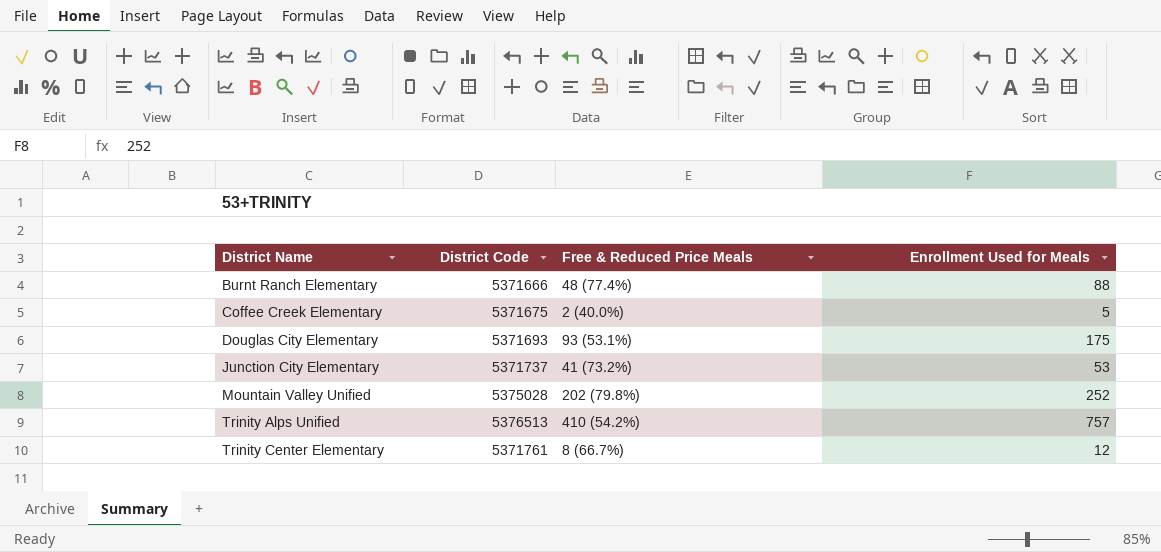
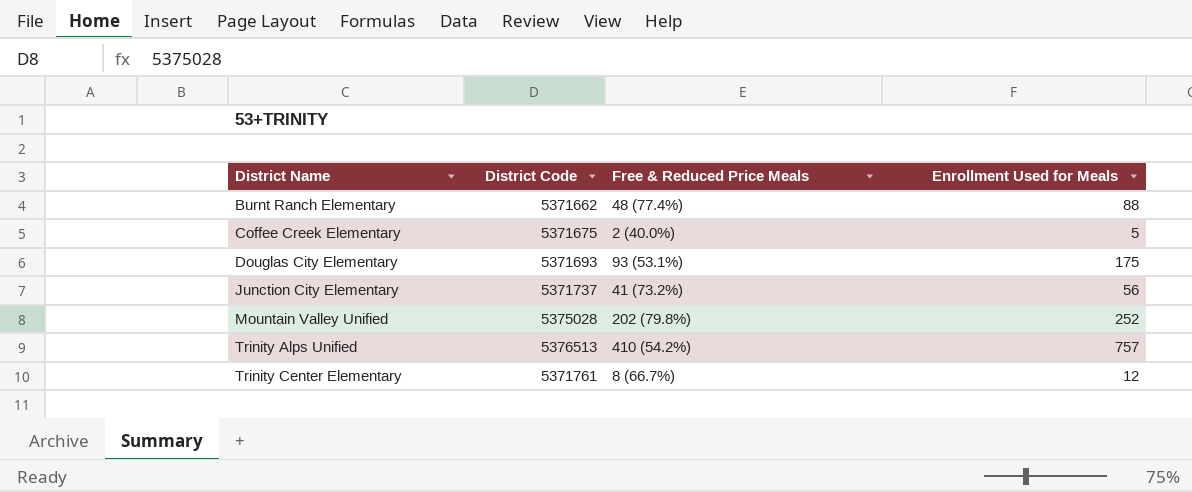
Burnt Ranch Elementary | District Code: 5371666 -> 5371662
Junction City Elementary | Enrollment Used for Meals: 53 -> 56

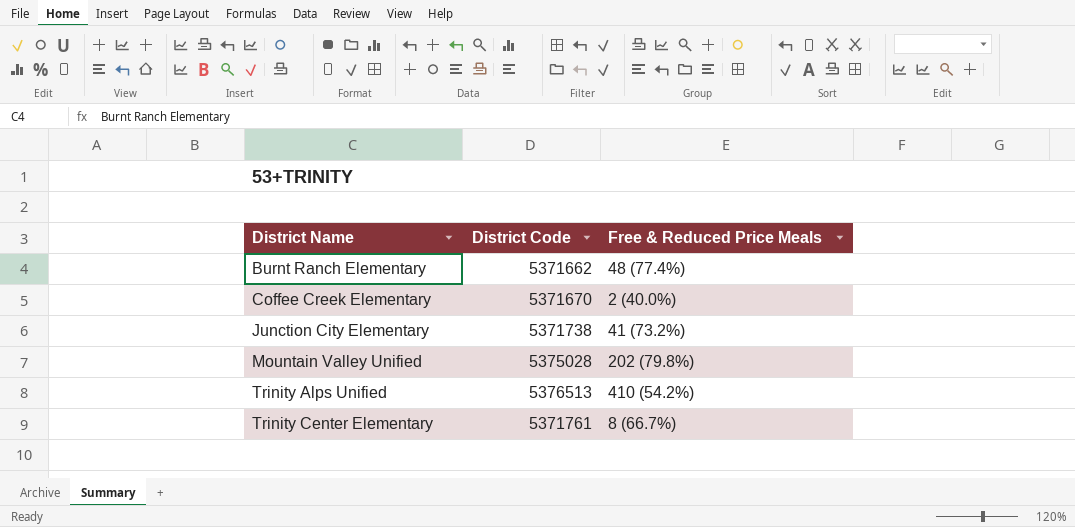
column Enrollment Used for Meals | position: 4 -> none
row Douglas City Elementary: 5371693 | 93 (53.1%) | 175 -> none
Coffee Creek Elementary | District Code: 5371675 -> 5371670
Junction City Elementary | District Code: 5371737 -> 5371738

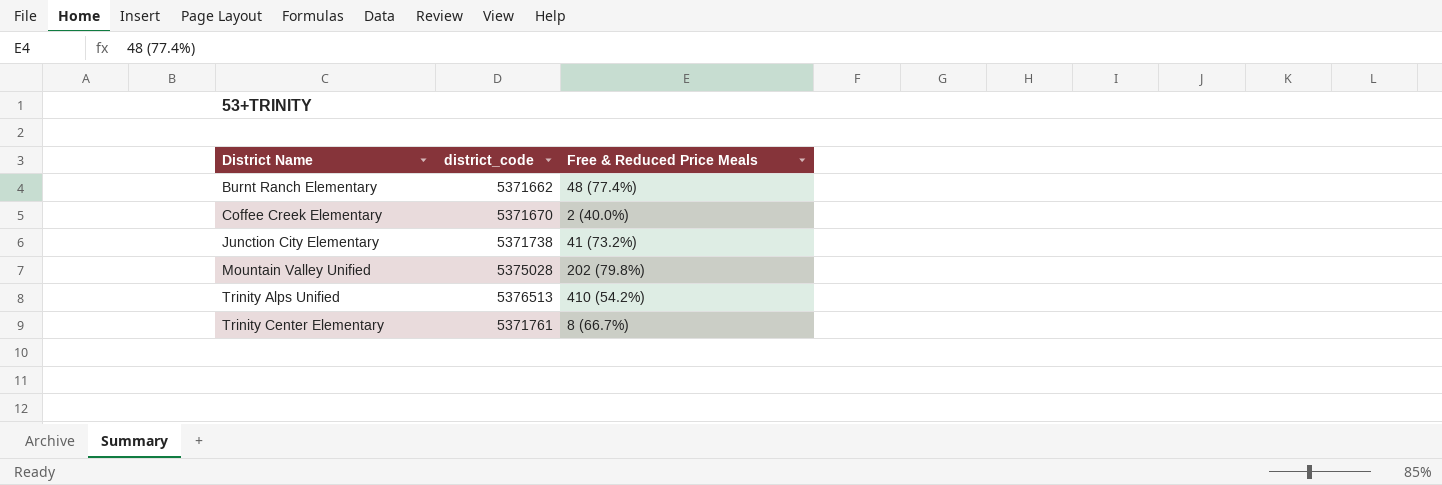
column name: District Code -> district_code

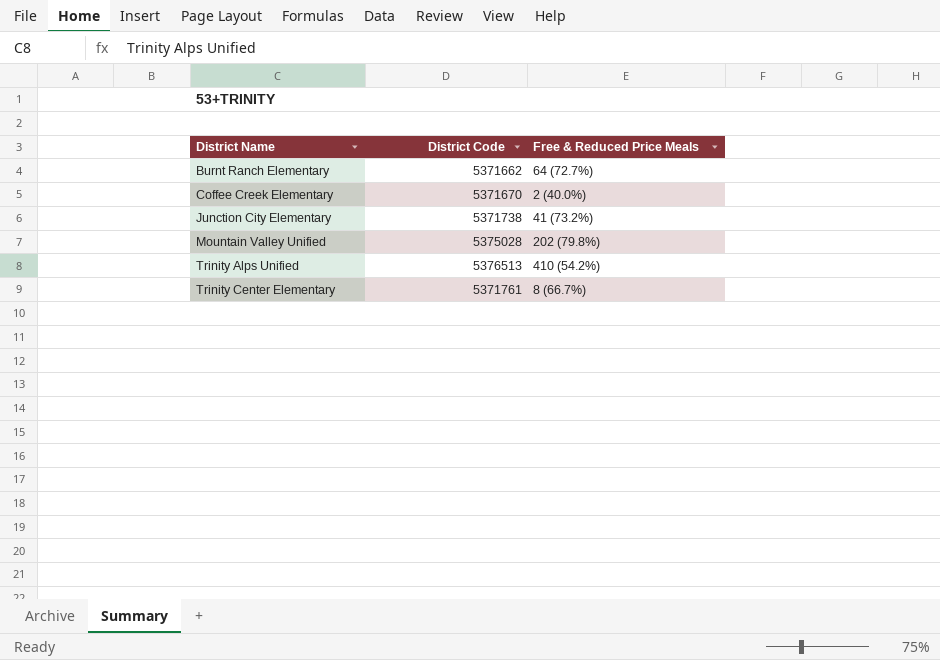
column name: district_code -> District Code
Burnt Ranch Elementary | Free & Reduced Price Meals: 48 (77.4%) -> 64 (72.7%)

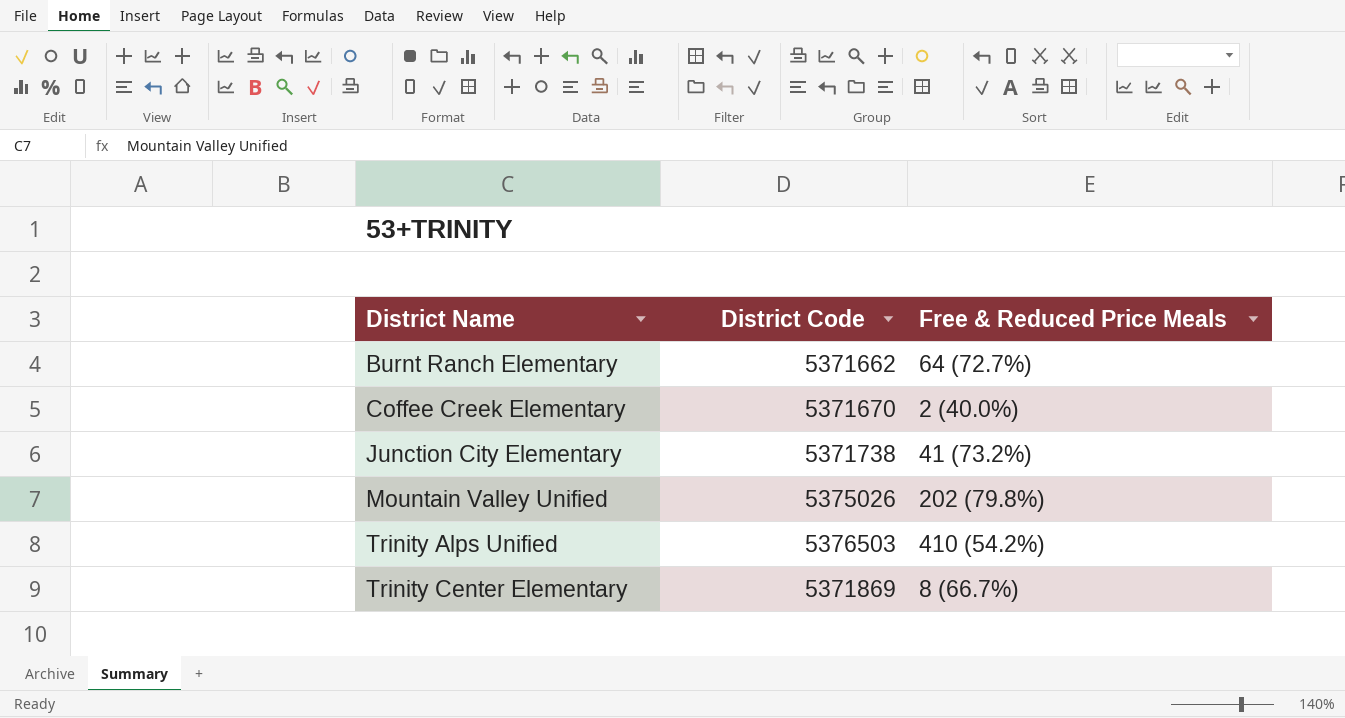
Mountain Valley Unified | District Code: 5375028 -> 5375026
Trinity Alps Unified | District Code: 5376513 -> 5376503
Trinity Center Elementary | District Code: 5371761 -> 5371869

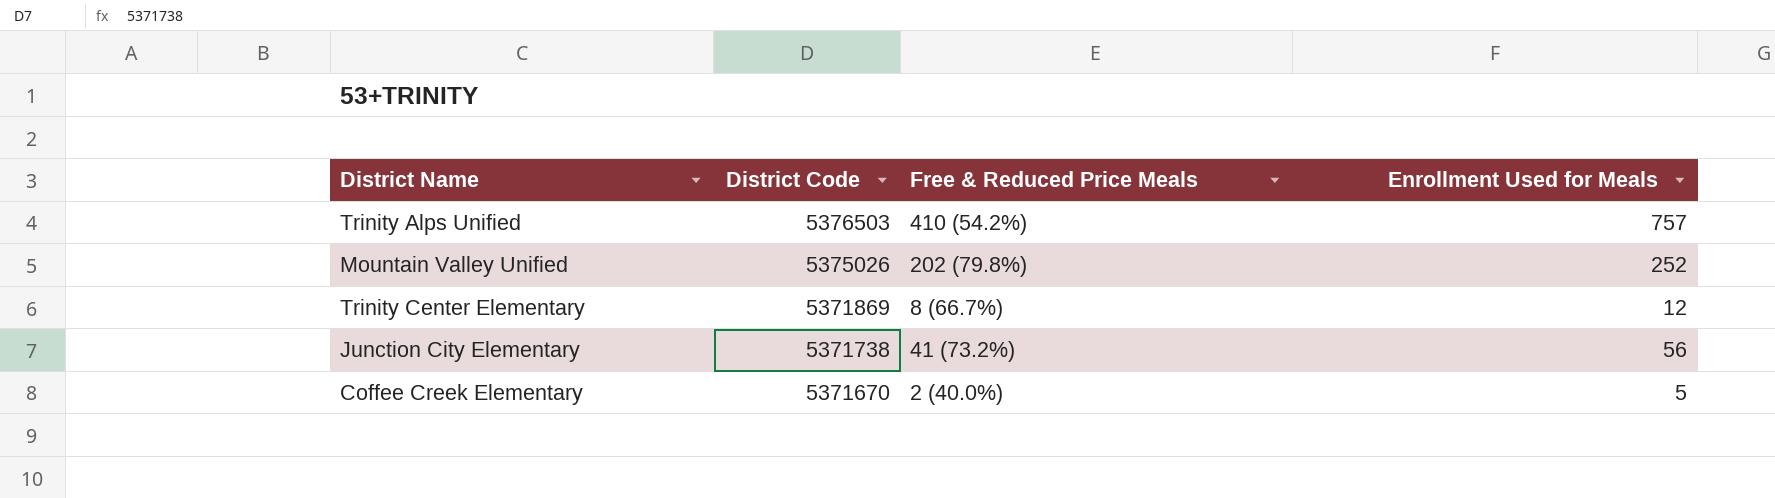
row order: District Name ascending -> District Code descending
column Enrollment Used for Meals | position: none -> 4
row Burnt Ranch Elementary: 5371662 | 64 (72.7%) -> none

